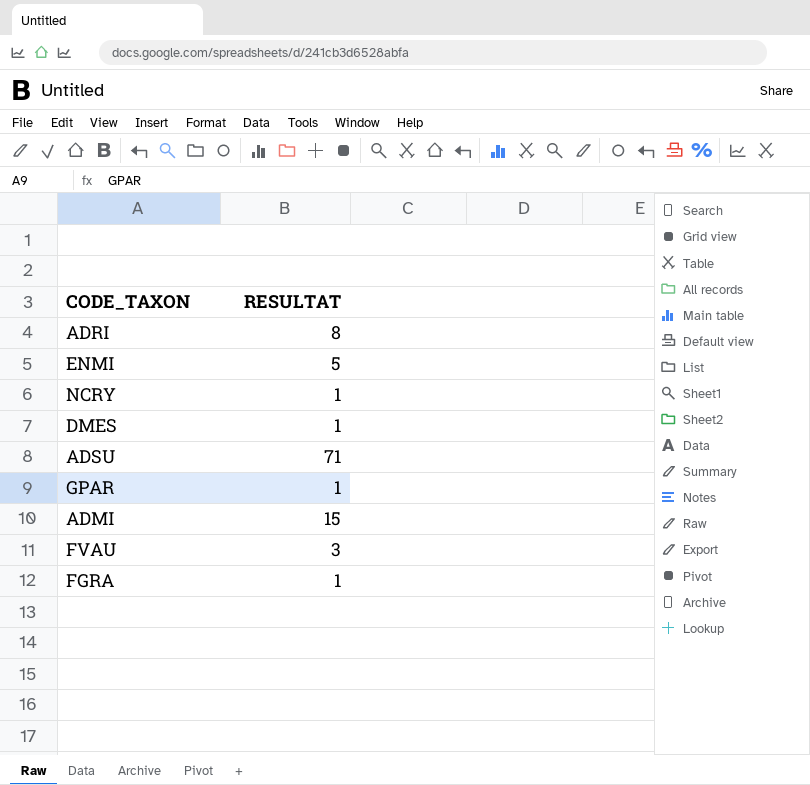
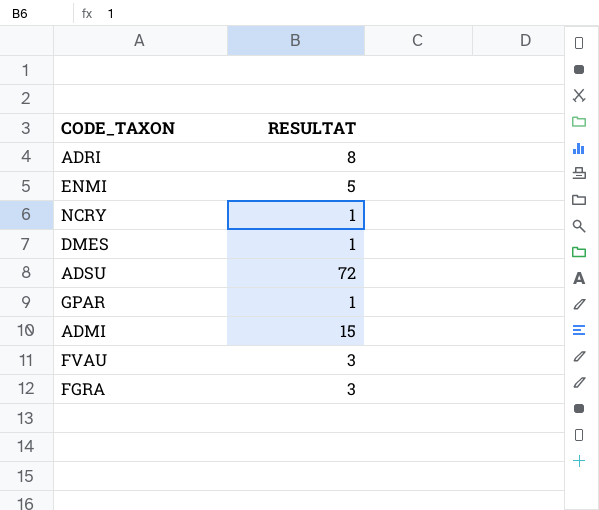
ADSU | RESULTAT: 71 -> 72
FGRA | RESULTAT: 1 -> 3

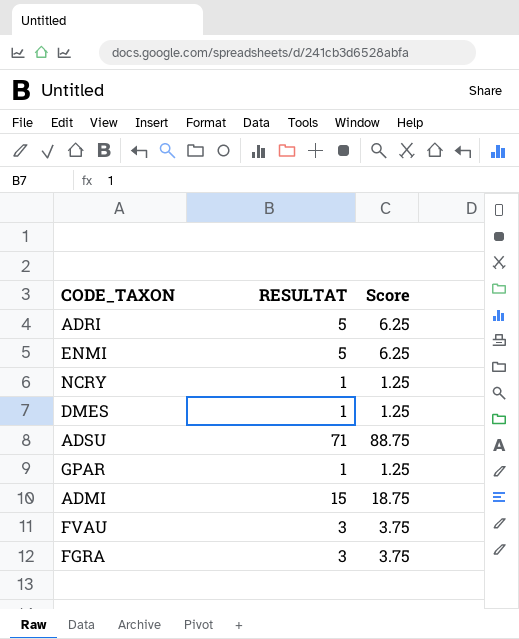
column Score | formula: none -> [RESULTAT] * 1.25
ADRI | RESULTAT: 8 -> 5
ADSU | RESULTAT: 72 -> 71

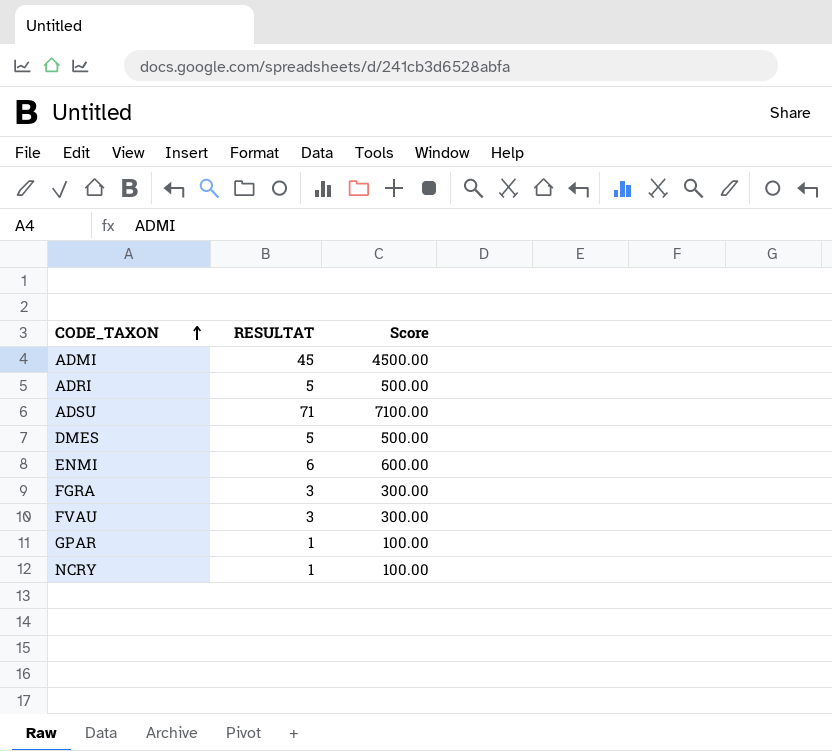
row order: none -> CODE_TAXON ascending
column Score | formula: [RESULTAT] * 1.25 -> [RESULTAT] * 100
ADMI | RESULTAT: 15 -> 45
DMES | RESULTAT: 1 -> 5
ENMI | RESULTAT: 5 -> 6

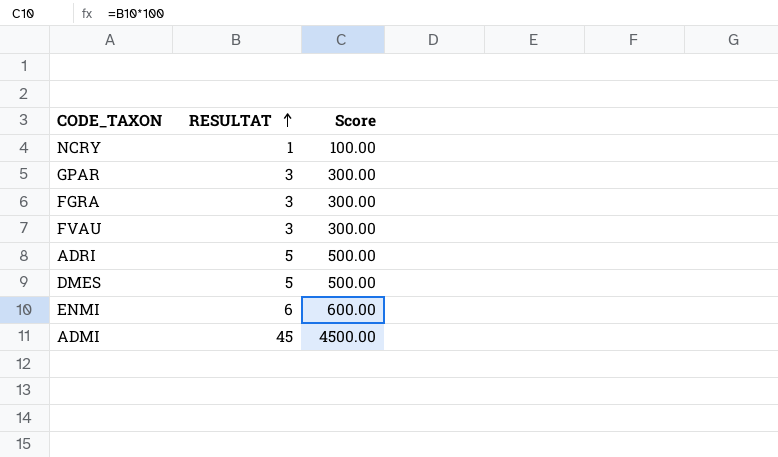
row order: CODE_TAXON ascending -> RESULTAT ascending
row ADSU: 71 | 7100.00 -> none
GPAR | RESULTAT: 1 -> 3
GPAR | Score: 100.00 -> 300.00

